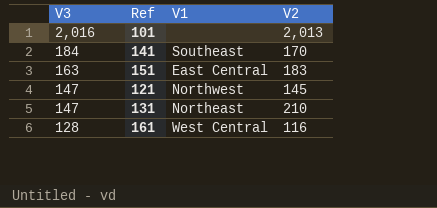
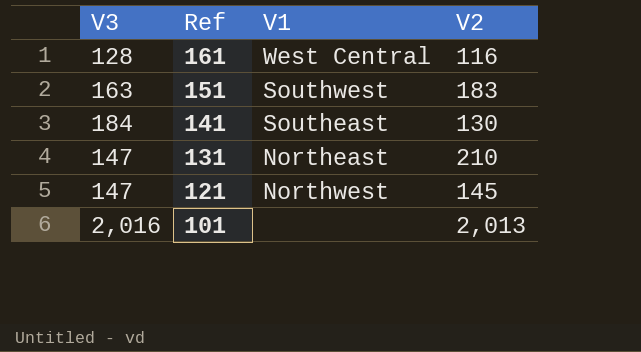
row order: V3 descending -> Ref descending
151 | V1: East Central -> Southwest
141 | V2: 170 -> 130

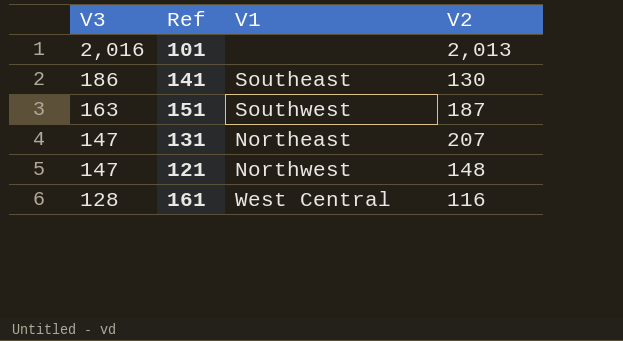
row order: Ref descending -> V3 descending
141 | V3: 184 -> 186
151 | V2: 183 -> 187
131 | V2: 210 -> 207
121 | V2: 145 -> 148

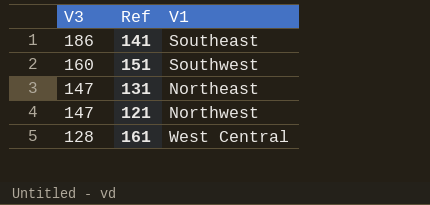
column V2 | position: 4 -> none
row 101: 2,016 | none | 2,013 -> none
151 | V3: 163 -> 160

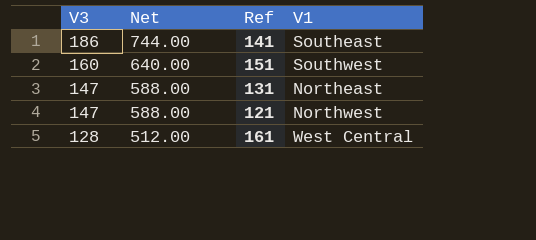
column Net | formula: none -> [V3] * 4

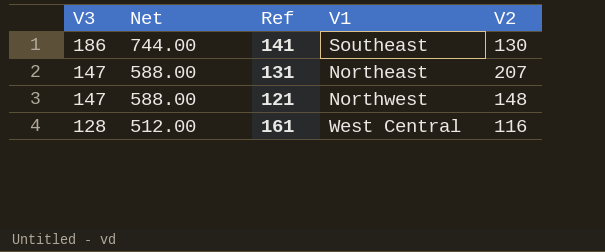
column V2 | position: none -> 5
row 151: 160 | 640.00 | Southwest -> none

